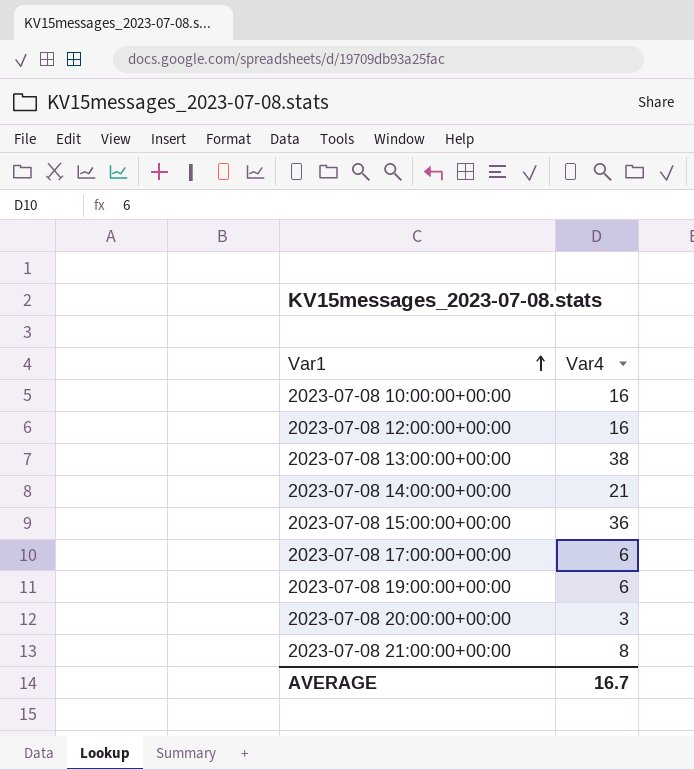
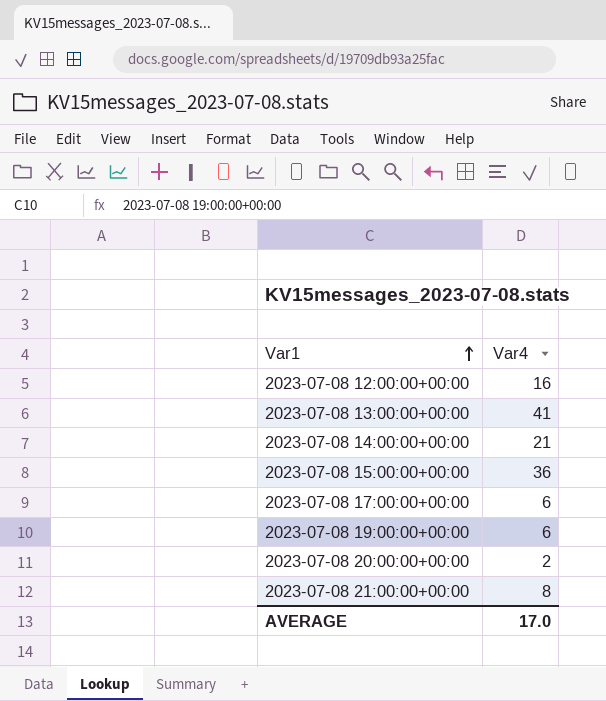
row 2023-07-08 10:00:00+00:00: 16 -> none
2023-07-08 13:00:00+00:00 | Var4: 38 -> 41
2023-07-08 20:00:00+00:00 | Var4: 3 -> 2
AVERAGE | Var4: 16.7 -> 17.0

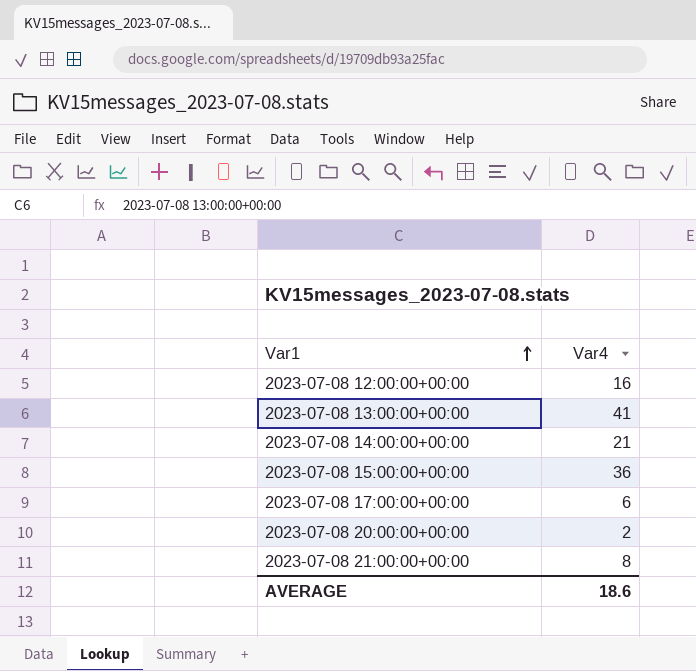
row 2023-07-08 19:00:00+00:00: 6 -> none
AVERAGE | Var4: 17.0 -> 18.6

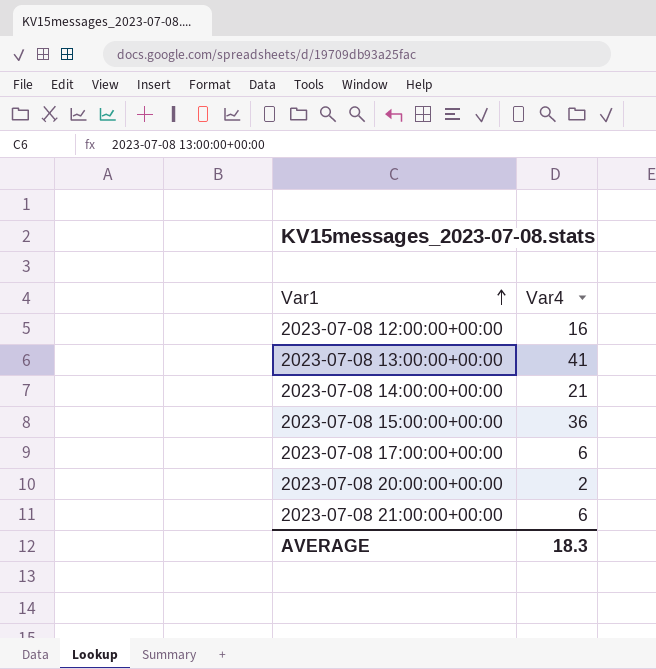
2023-07-08 21:00:00+00:00 | Var4: 8 -> 6
AVERAGE | Var4: 18.6 -> 18.3

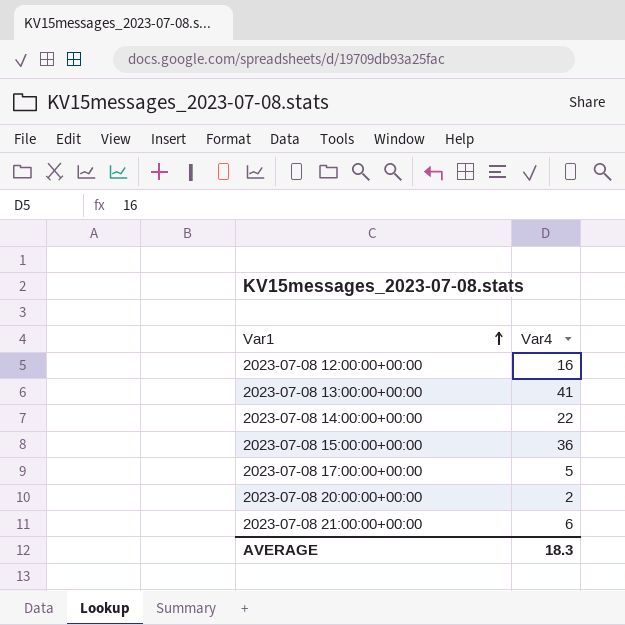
2023-07-08 14:00:00+00:00 | Var4: 21 -> 22
2023-07-08 17:00:00+00:00 | Var4: 6 -> 5

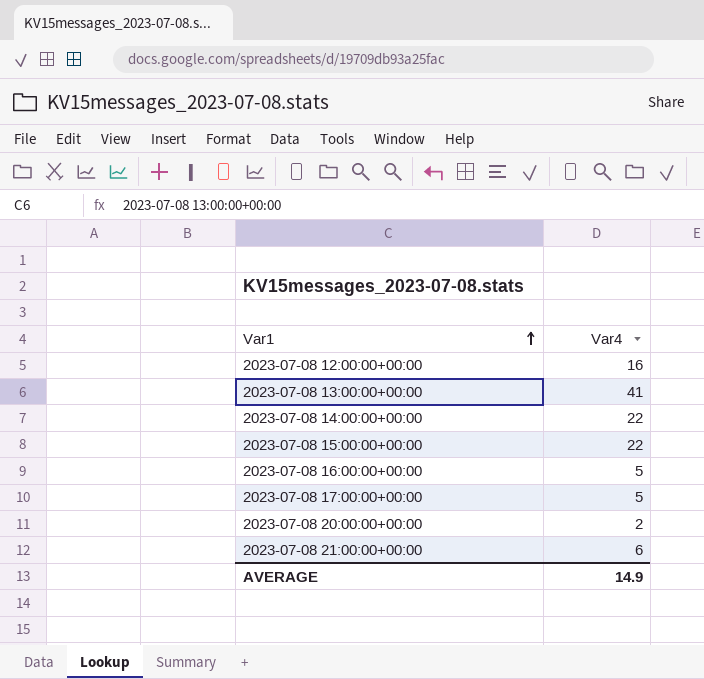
2023-07-08 15:00:00+00:00 | Var4: 36 -> 22
row 2023-07-08 16:00:00+00:00: none -> 5
AVERAGE | Var4: 18.3 -> 14.9

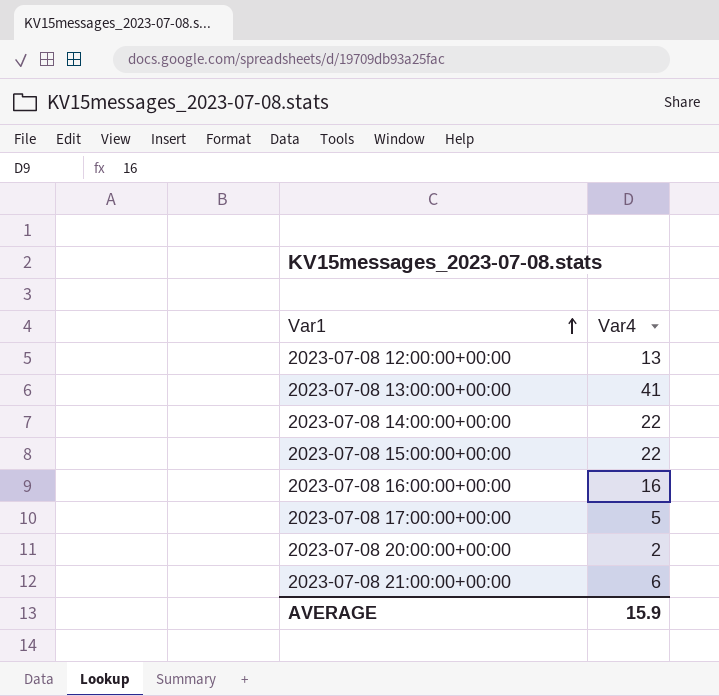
2023-07-08 12:00:00+00:00 | Var4: 16 -> 13
2023-07-08 16:00:00+00:00 | Var4: 5 -> 16
AVERAGE | Var4: 14.9 -> 15.9

